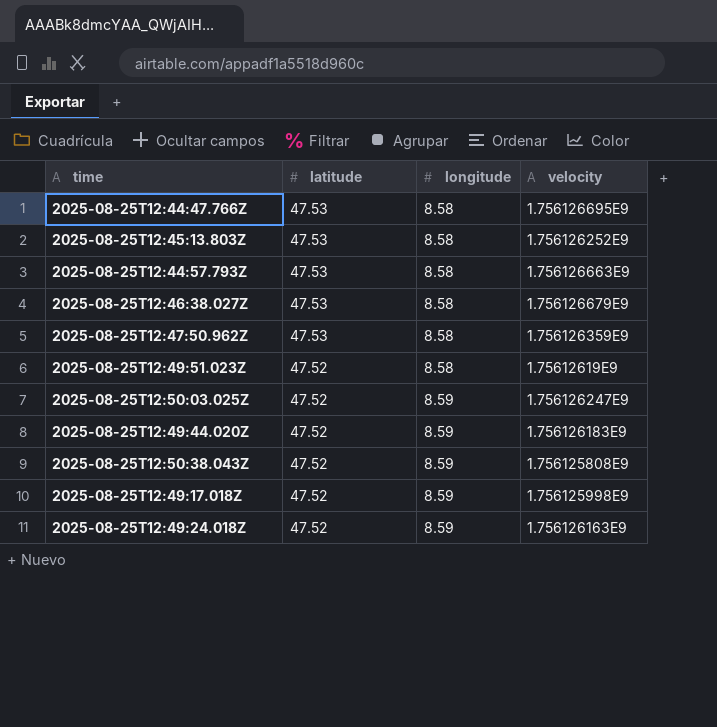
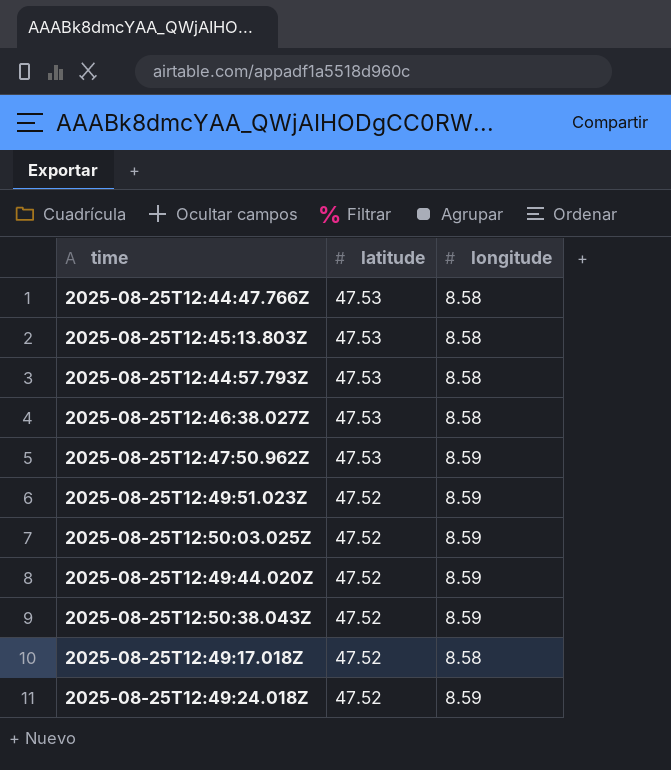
column velocity | position: 4 -> none
2025-08-25T12:47:50.962Z | longitude: 8.58 -> 8.59
2025-08-25T12:49:51.023Z | longitude: 8.58 -> 8.59
2025-08-25T12:49:17.018Z | longitude: 8.59 -> 8.58

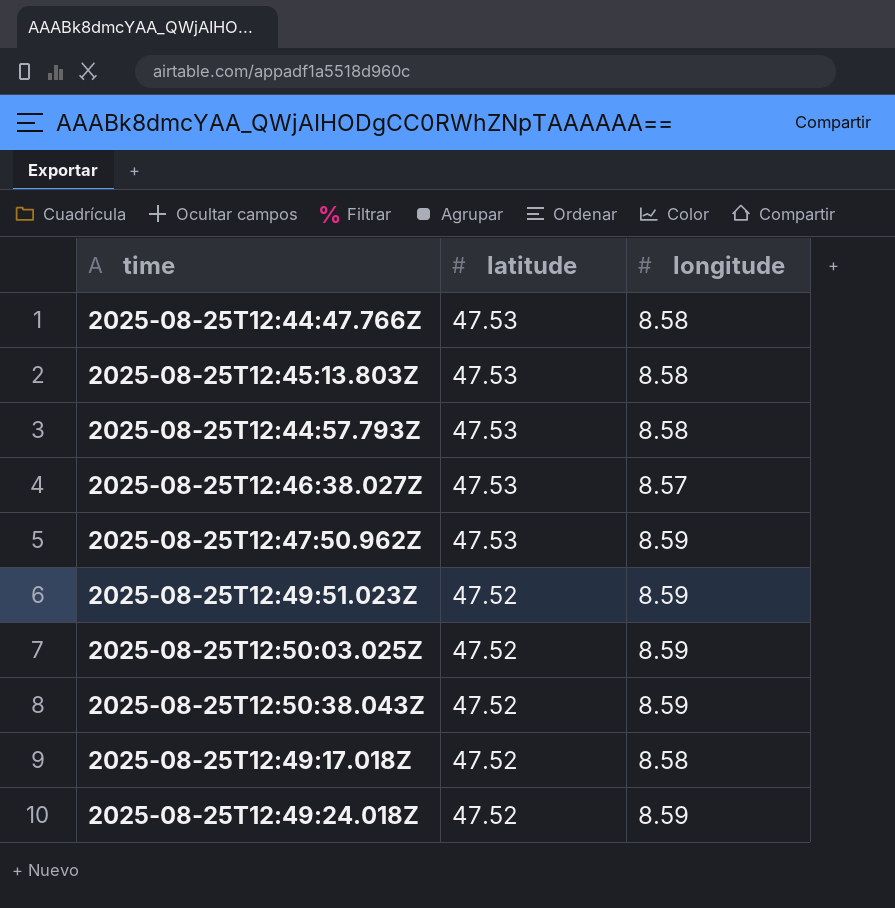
row 2025-08-25T12:49:44.020Z: 47.52 | 8.59 -> none
2025-08-25T12:46:38.027Z | longitude: 8.58 -> 8.57

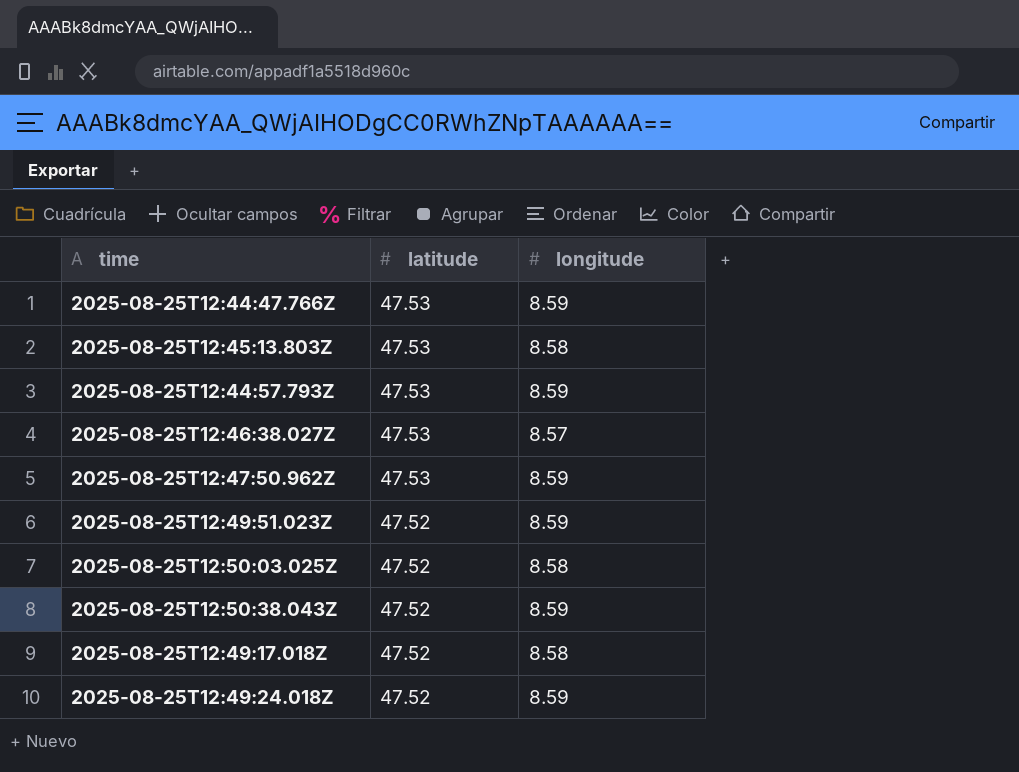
2025-08-25T12:44:47.766Z | longitude: 8.58 -> 8.59
2025-08-25T12:44:57.793Z | longitude: 8.58 -> 8.59
2025-08-25T12:50:03.025Z | longitude: 8.59 -> 8.58

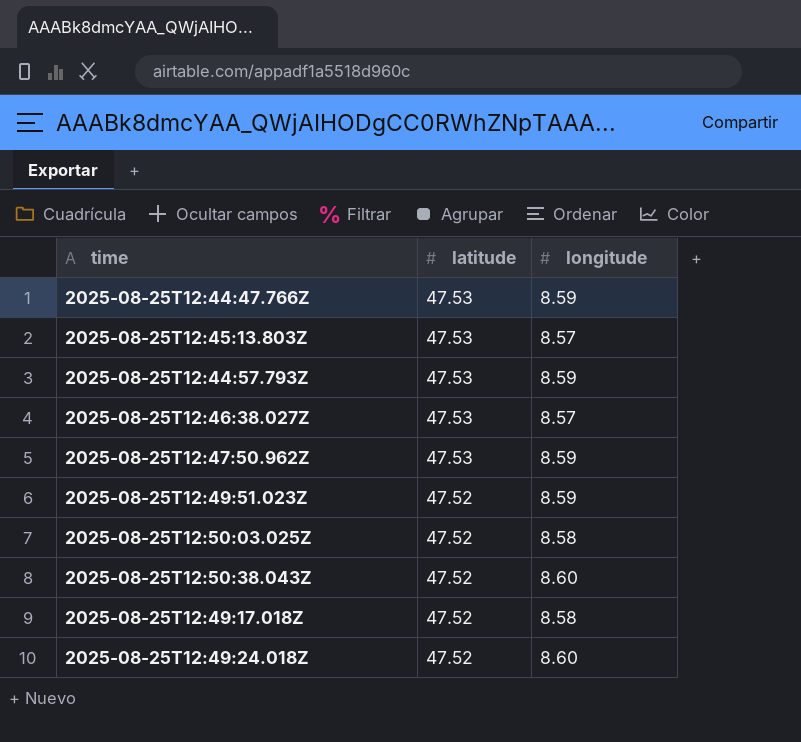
2025-08-25T12:45:13.803Z | longitude: 8.58 -> 8.57
2025-08-25T12:50:38.043Z | longitude: 8.59 -> 8.60
2025-08-25T12:49:24.018Z | longitude: 8.59 -> 8.60

